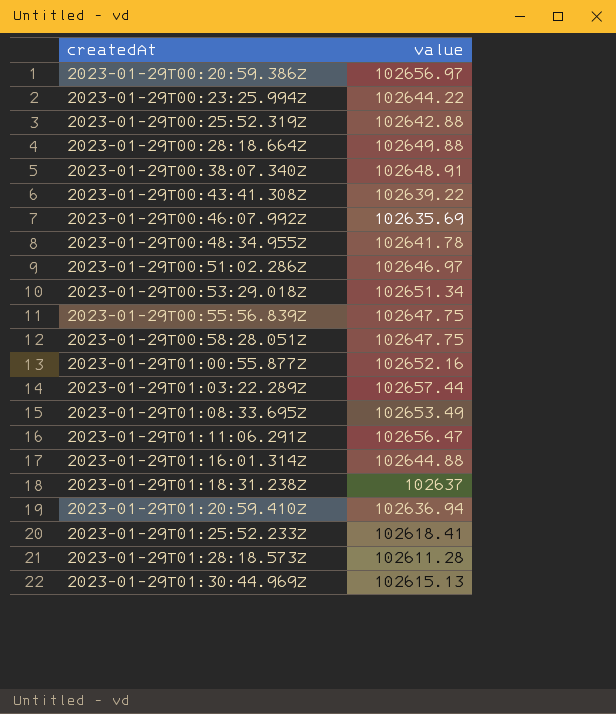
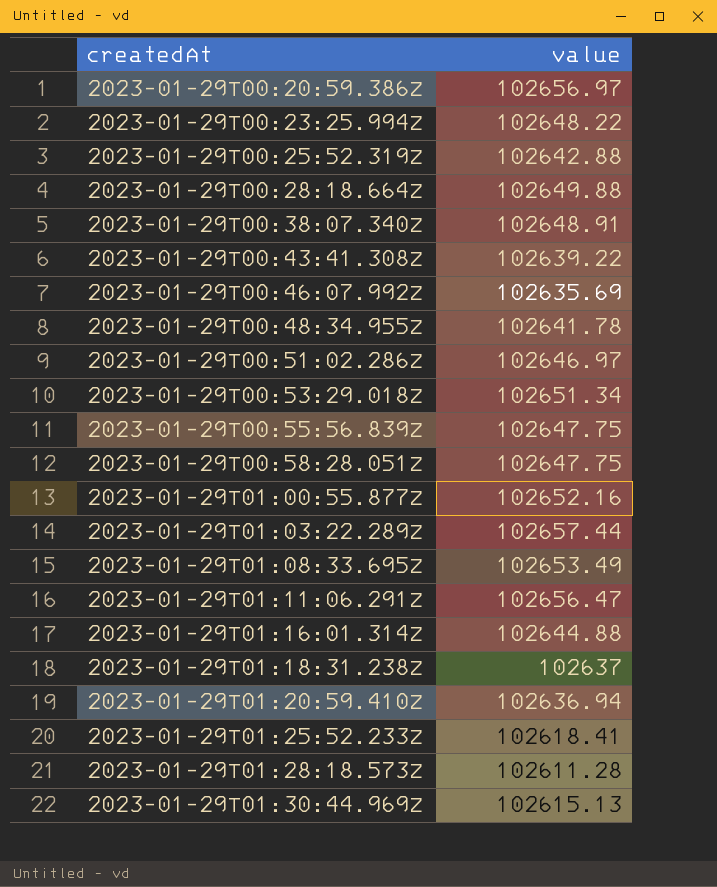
2023-01-29T00:23:25.994Z | value: 102644.22 -> 102648.22

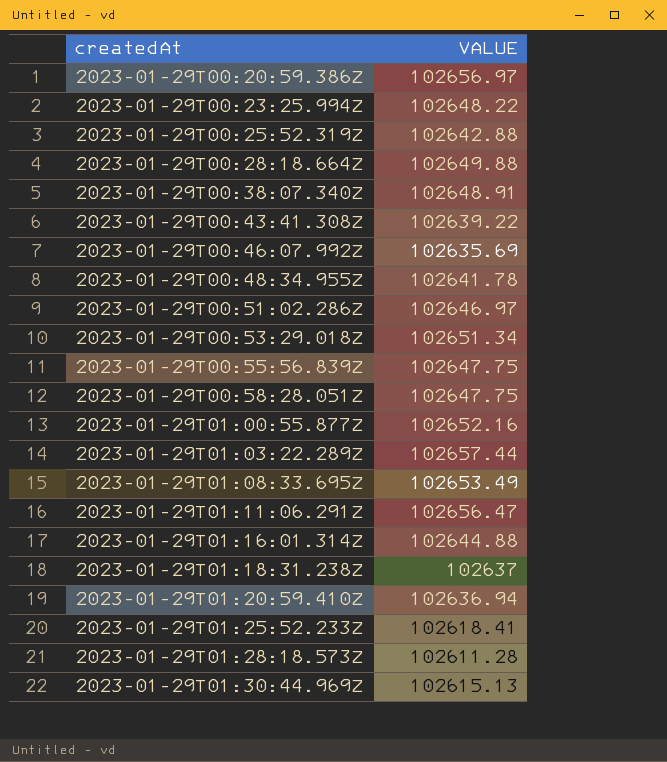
column name: value -> VALUE

